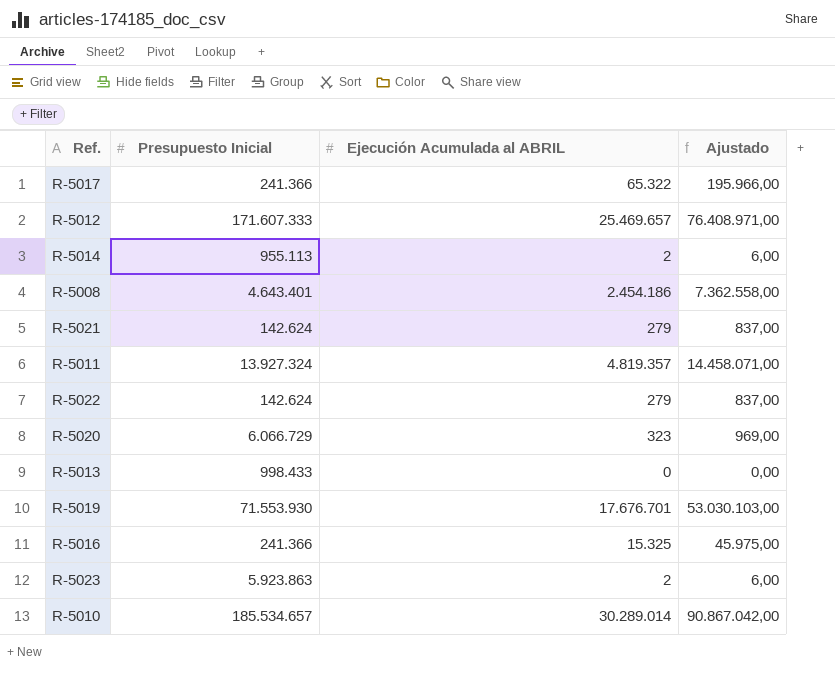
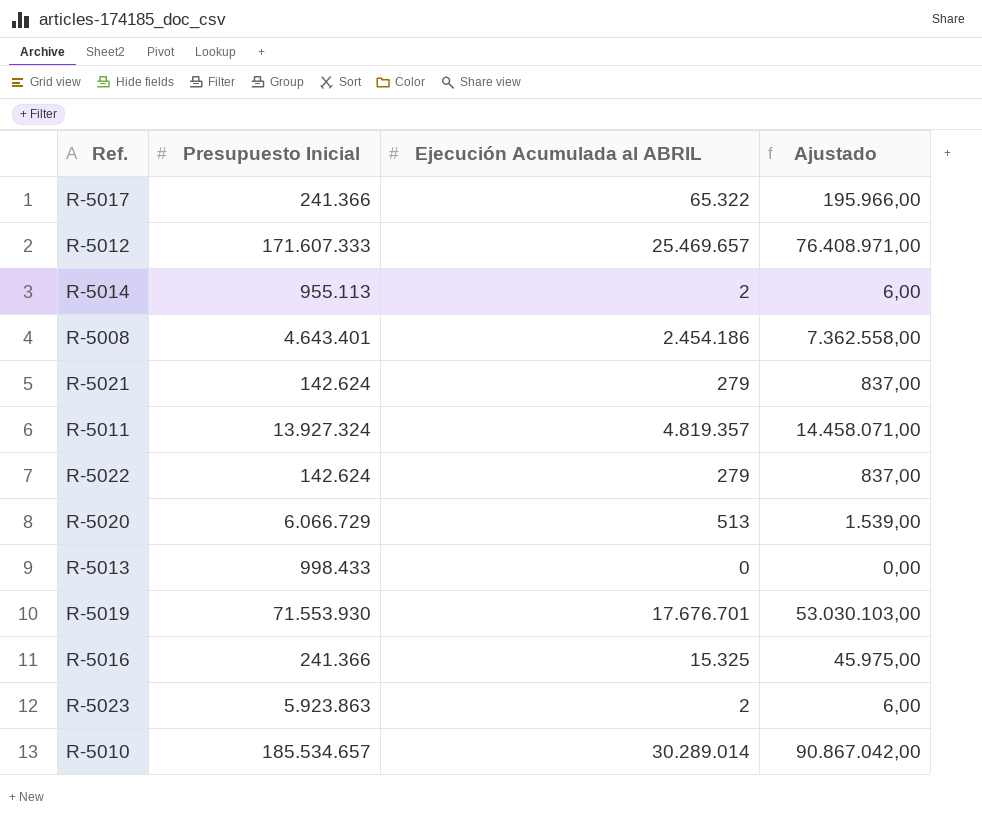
R-5020 | Ejecución Acumulada al ABRIL: 323 -> 513
R-5020 | Ajustado: 969,00 -> 1.539,00

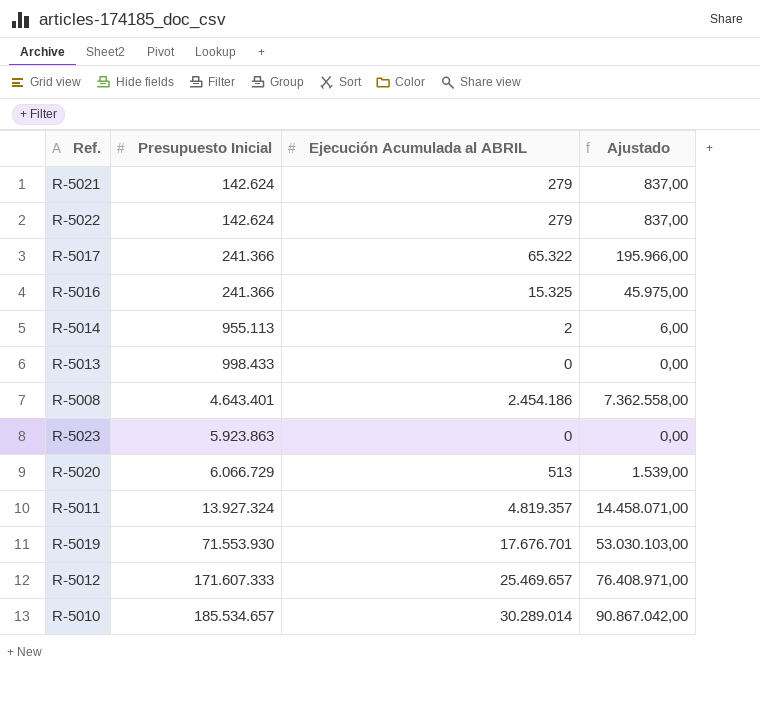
row order: none -> Presupuesto Inicial ascending
R-5023 | Ejecución Acumulada al ABRIL: 2 -> 0
R-5023 | Ajustado: 6,00 -> 0,00

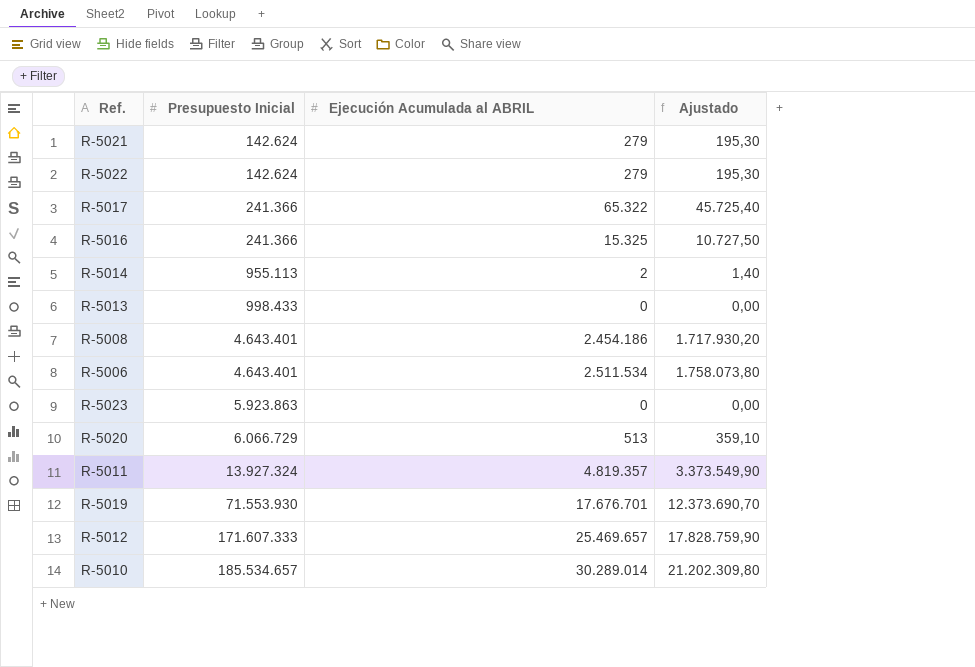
column Ajustado | formula: [Ejecución Acumulada al ABRIL] * 3 -> [Ejecución Acumulada al ABRIL] * 0,7
row R-5006: none -> 4.643.401 | 2.511.534 | 1.758.073,80

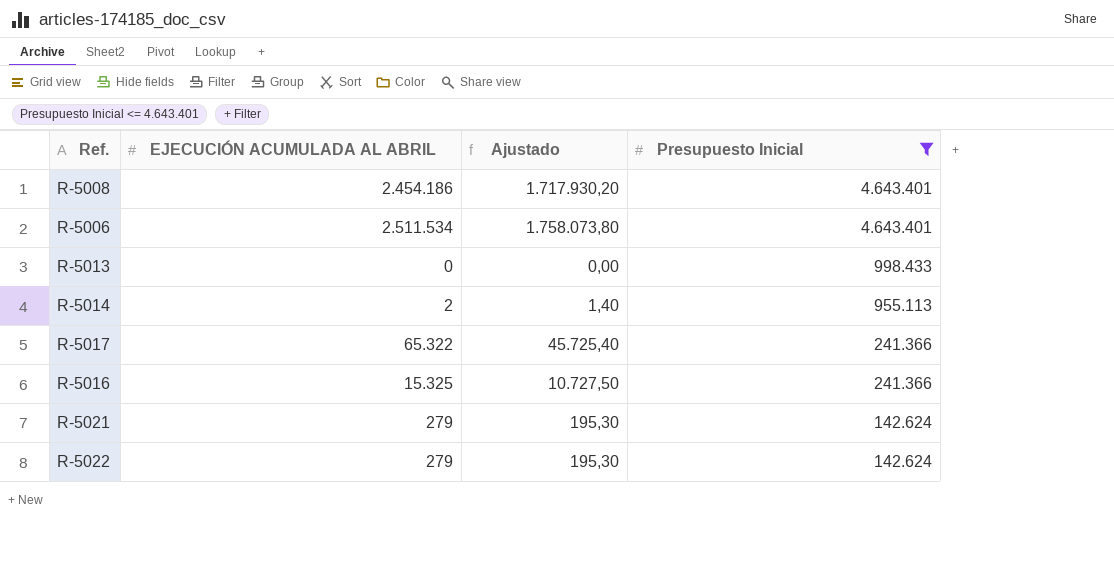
filter: none -> Presupuesto Inicial <= 4.643.401
row order: Presupuesto Inicial ascending -> Presupuesto Inicial descending
column name: Ejecución Acumulada al ABRIL -> EJECUCIÓN ACUMULADA AL ABRIL
column Presupuesto Inicial | position: 2 -> 4

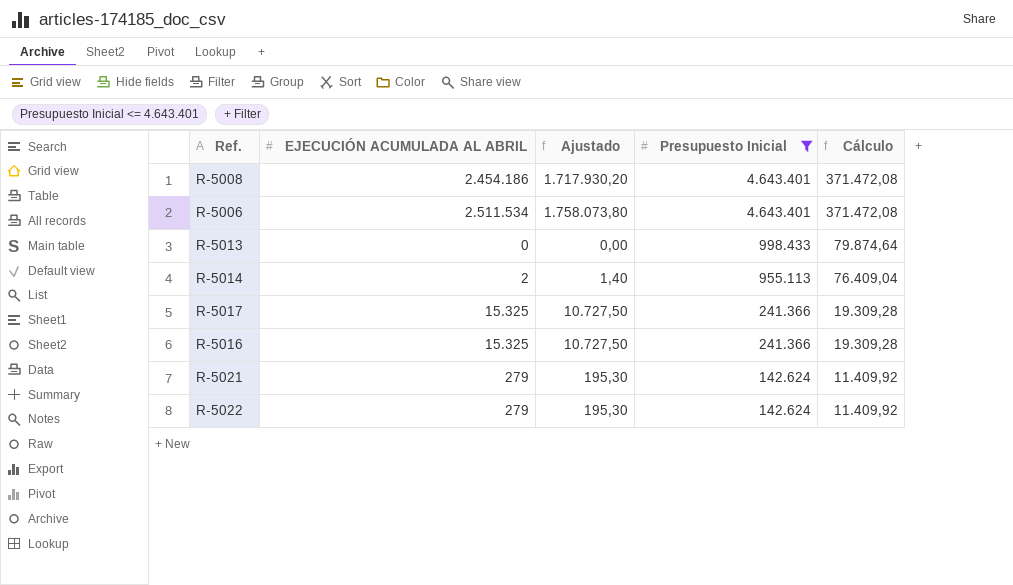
column Cálculo | formula: none -> [Presupuesto Inicial] * 0,08
R-5017 | EJECUCIÓN ACUMULADA AL ABRIL: 65.322 -> 15.325
R-5017 | Ajustado: 45.725,40 -> 10.727,50

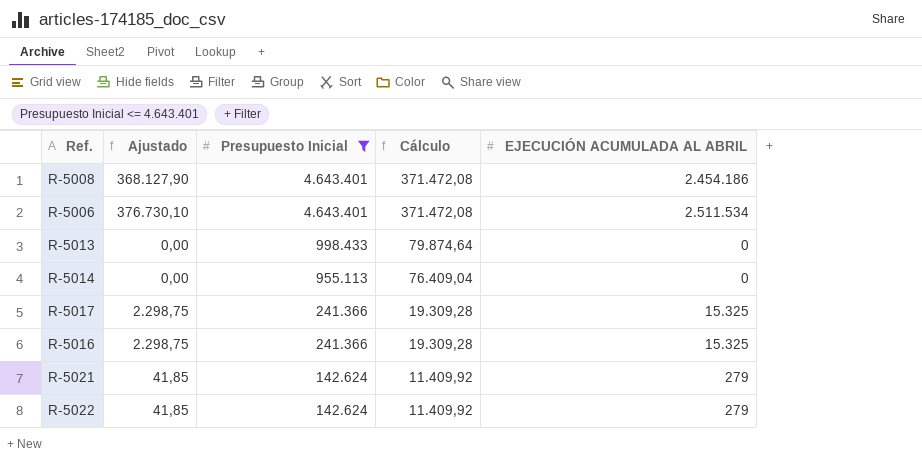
column Ajustado | formula: [EJECUCIÓN ACUMULADA AL ABRIL] * 0,7 -> [EJECUCIÓN ACUMULADA AL ABRIL] * 0,15
column EJECUCIÓN ACUMULADA AL ABRIL | position: 2 -> 5
R-5014 | EJECUCIÓN ACUMULADA AL ABRIL: 2 -> 0

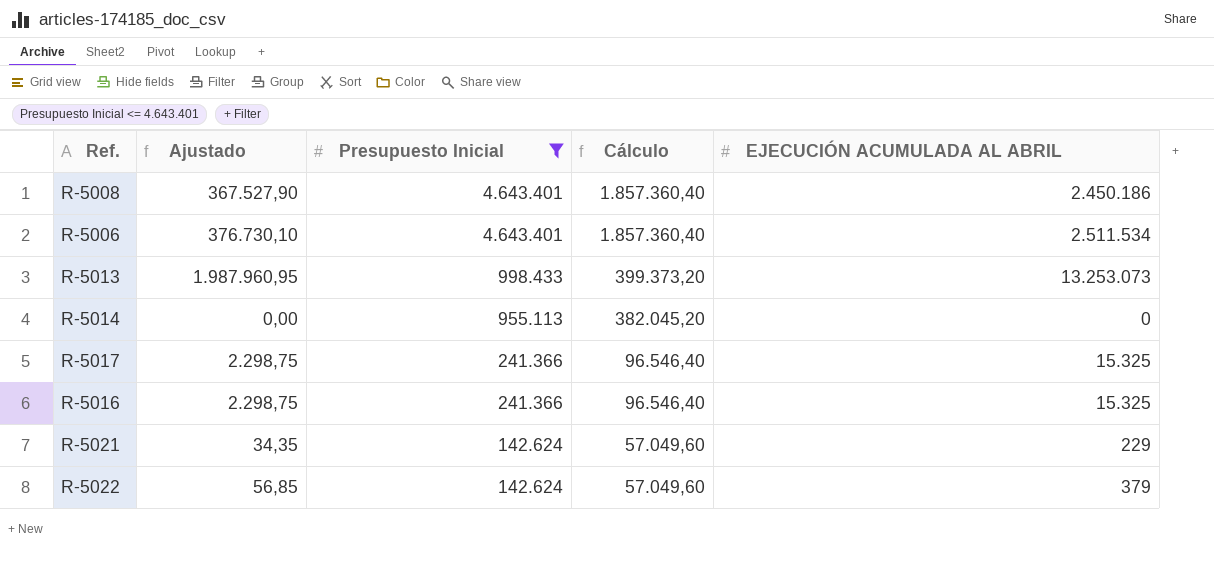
column Cálculo | formula: [Presupuesto Inicial] * 0,08 -> [Presupuesto Inicial] * 0,4
R-5008 | Ajustado: 368.127,90 -> 367.527,90
R-5008 | EJECUCIÓN ACUMULADA AL ABRIL: 2.454.186 -> 2.450.186
R-5013 | Ajustado: 0,00 -> 1.987.960,95
R-5013 | EJECUCIÓN ACUMULADA AL ABRIL: 0 -> 13.253.073
R-5021 | Ajustado: 41,85 -> 34,35
R-5021 | EJECUCIÓN ACUMULADA AL ABRIL: 279 -> 229
R-5022 | Ajustado: 41,85 -> 56,85
R-5022 | EJECUCIÓN ACUMULADA AL ABRIL: 279 -> 379

